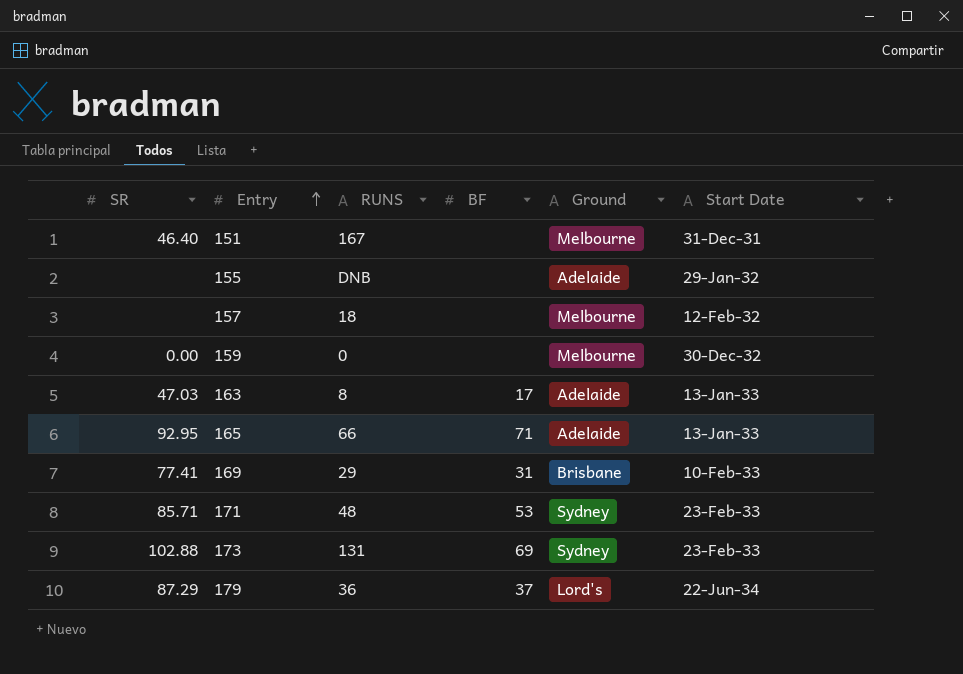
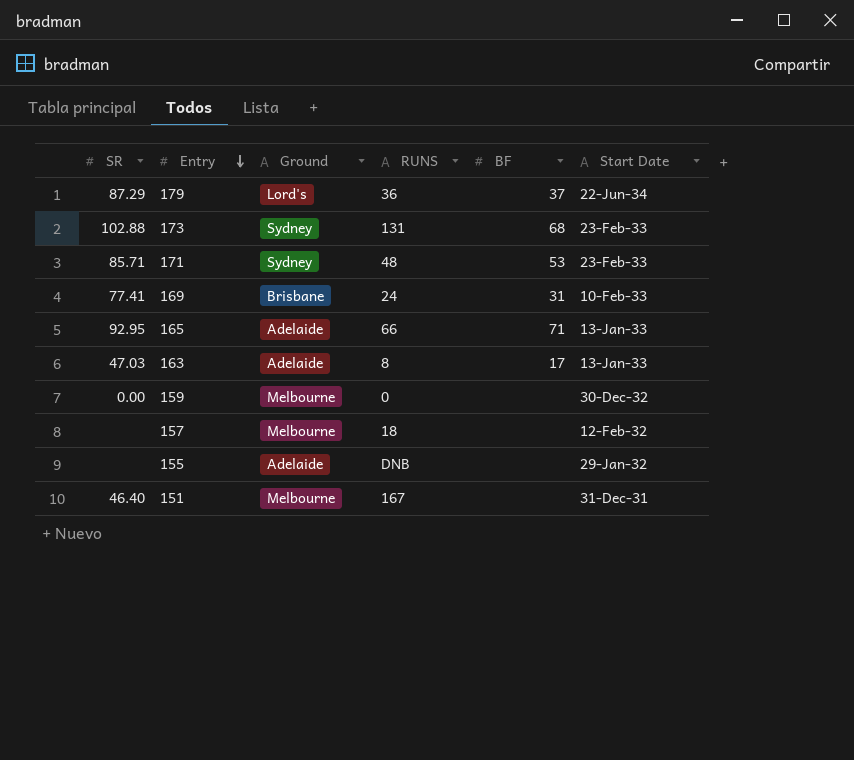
row order: Entry ascending -> Entry descending
column Ground | position: 5 -> 3
173 | BF: 69 -> 68
169 | RUNS: 29 -> 24

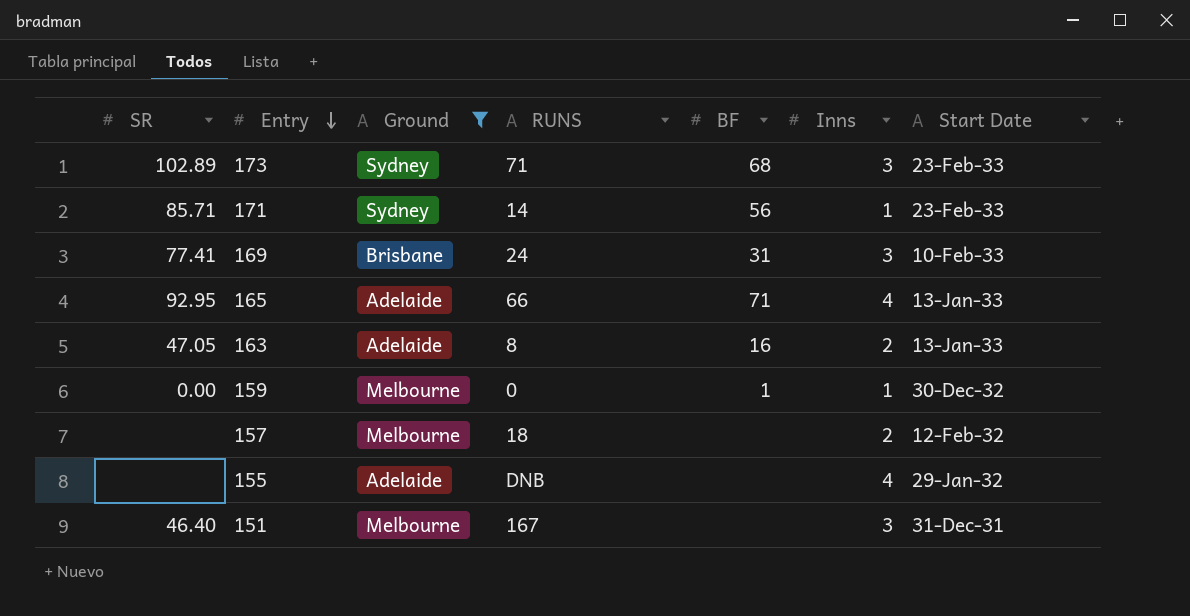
filter: none -> Ground != Lord's
column Inns | position: none -> 6
173 | SR: 102.88 -> 102.89
173 | RUNS: 131 -> 71
171 | RUNS: 48 -> 14
171 | BF: 53 -> 56
163 | SR: 47.03 -> 47.05
163 | BF: 17 -> 16
159 | BF: none -> 1

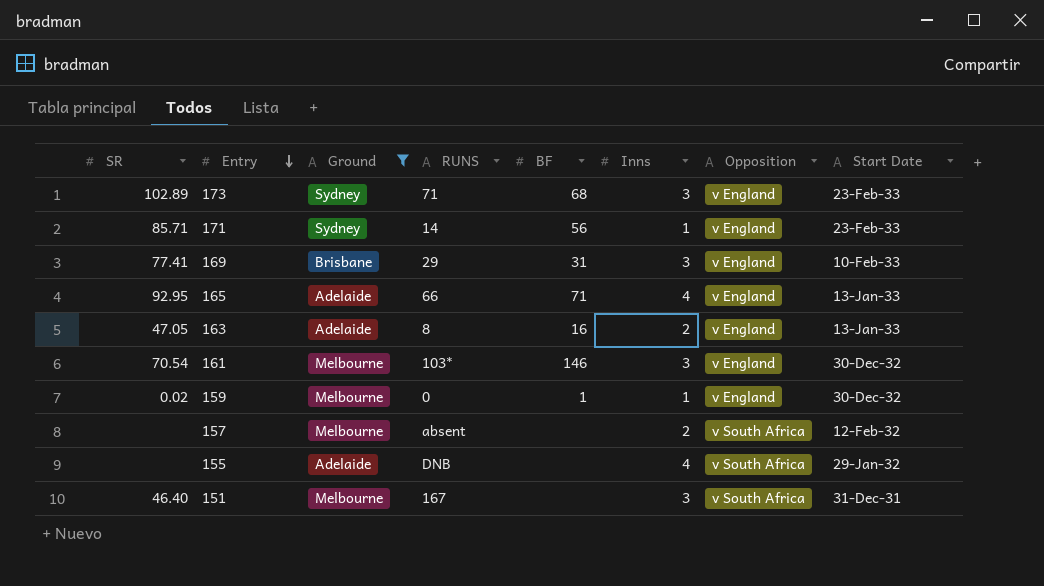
column Opposition | position: none -> 7
169 | RUNS: 24 -> 29
row 161: none -> 70.54 | Melbourne | 103* | 146 | 3 | v England | 30-Dec-32
159 | SR: 0.00 -> 0.02
157 | RUNS: 18 -> absent

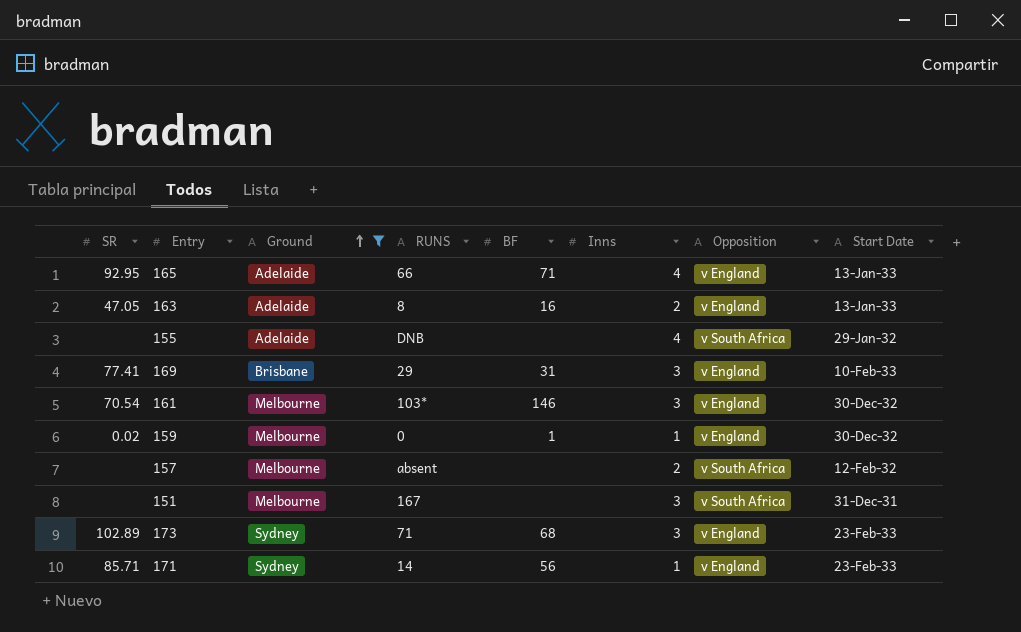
row order: Entry descending -> Ground ascending
151 | SR: 46.40 -> none

